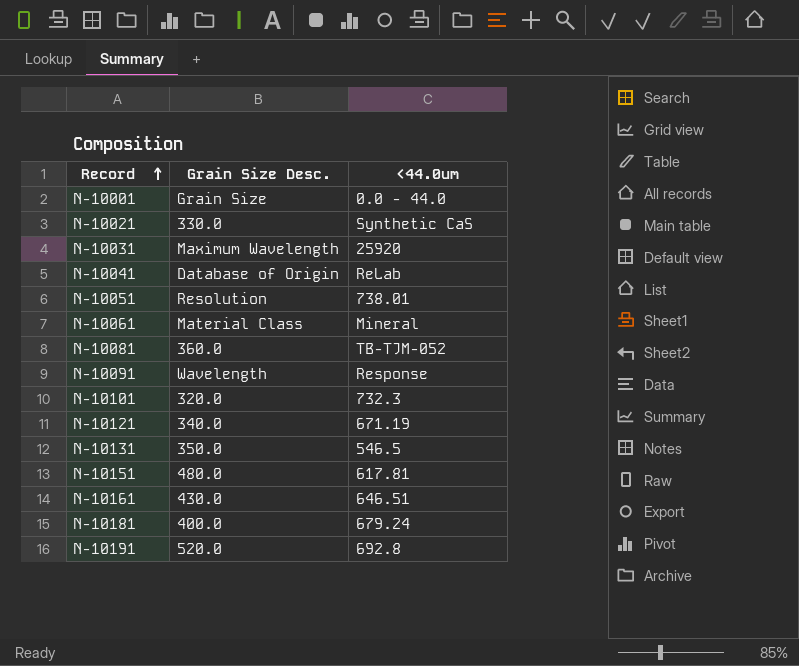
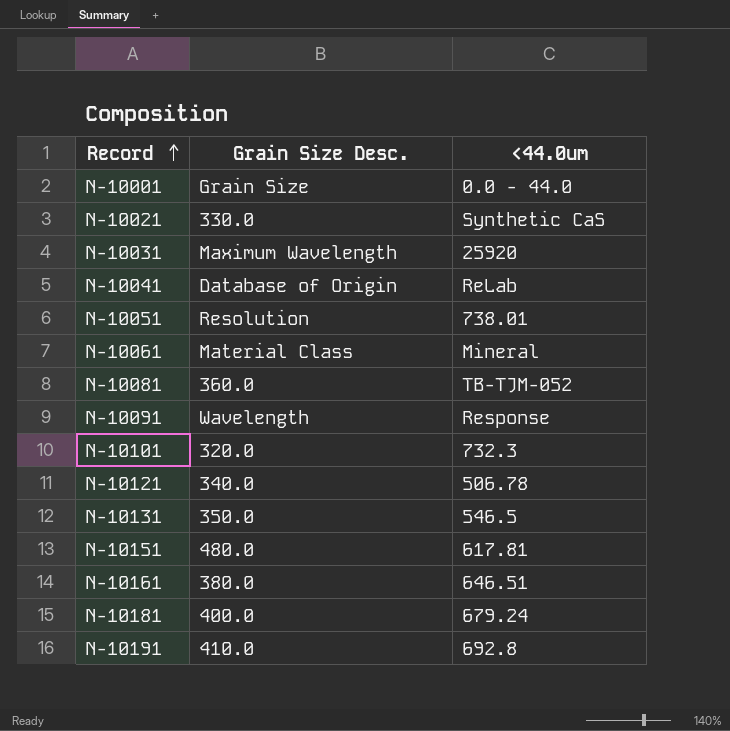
N-10121 | <44.0um: 671.19 -> 506.78
N-10161 | Grain Size Desc.: 430.0 -> 380.0
N-10191 | Grain Size Desc.: 520.0 -> 410.0

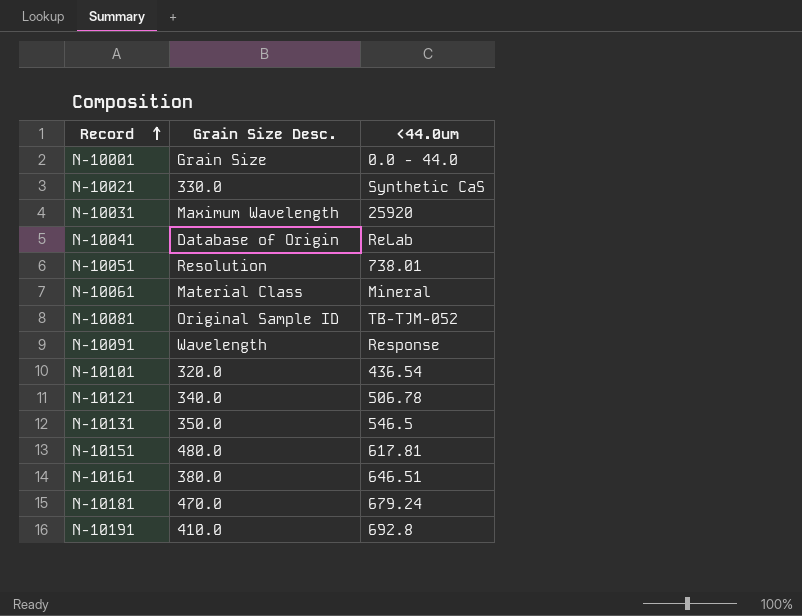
N-10081 | Grain Size Desc.: 360.0 -> Original Sample ID
N-10101 | <44.0um: 732.3 -> 436.54
N-10181 | Grain Size Desc.: 400.0 -> 470.0

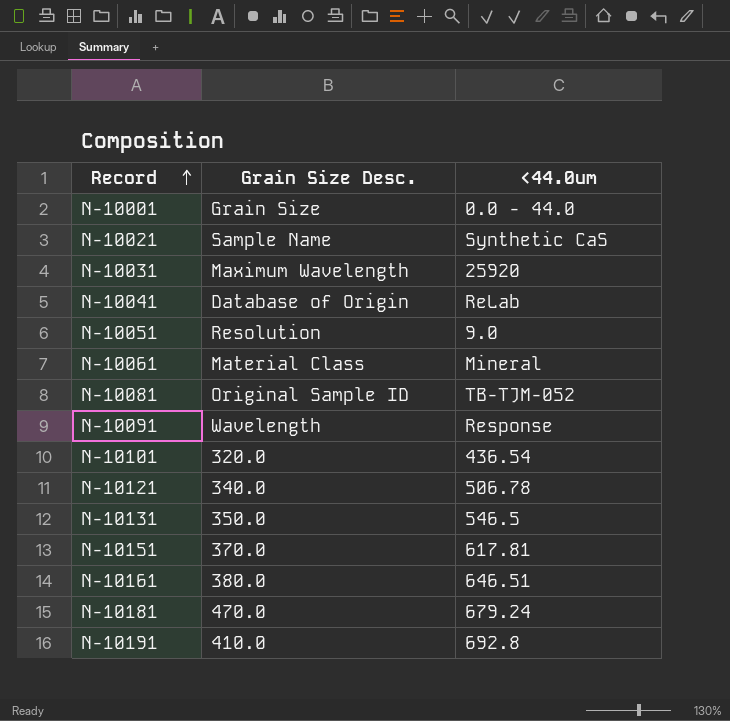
N-10021 | Grain Size Desc.: 330.0 -> Sample Name
N-10051 | <44.0um: 738.01 -> 9.0
N-10151 | Grain Size Desc.: 480.0 -> 370.0

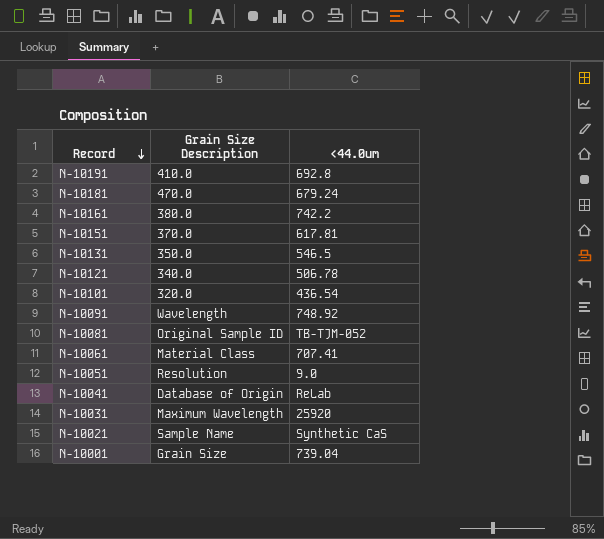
row order: Record ascending -> Record descending
column name: Grain Size Desc. -> Grain Size Description
N-10161 | <44.0um: 646.51 -> 742.2
N-10091 | <44.0um: Response -> 748.92
N-10061 | <44.0um: Mineral -> 707.41
N-10001 | <44.0um: 0.0 - 44.0 -> 739.04

